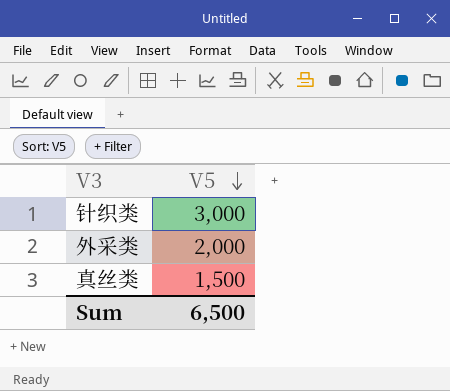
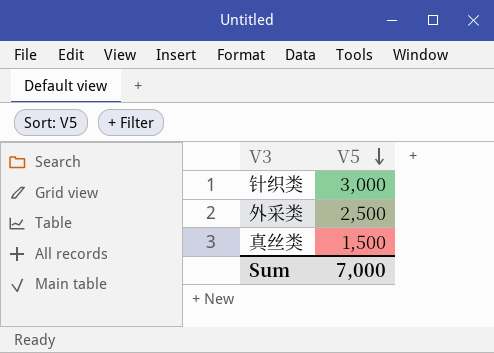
外采类 | V5: 2,000 -> 2,500
Sum | V5: 6,500 -> 7,000

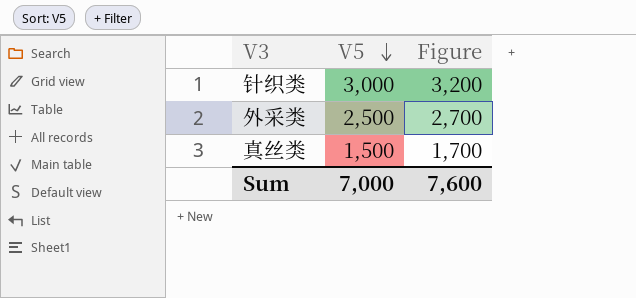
column Figure | formula: none -> [V5] + 200

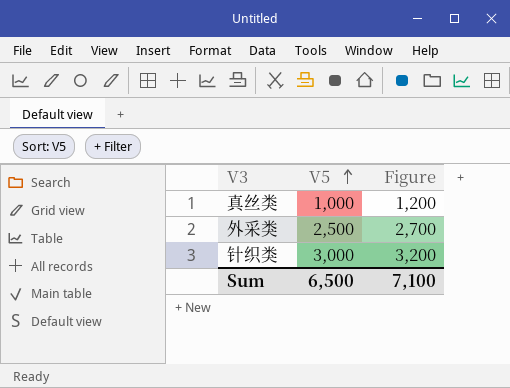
row order: V5 descending -> V5 ascending
真丝类 | V5: 1,500 -> 1,000
真丝类 | Figure: 1,700 -> 1,200
Sum | V5: 7,000 -> 6,500
Sum | Figure: 7,600 -> 7,100

